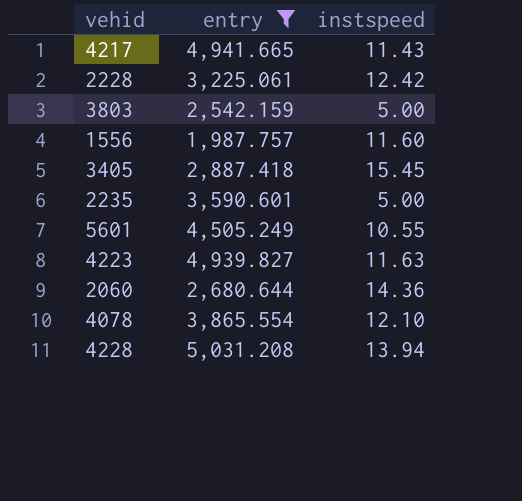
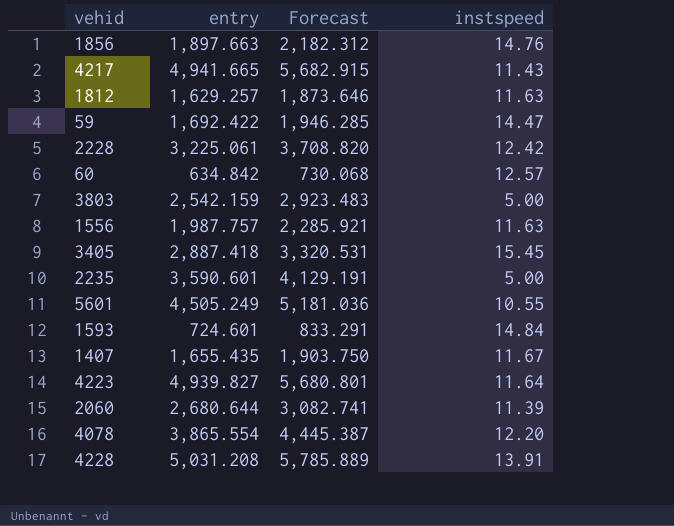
filter: entry >= 1,987.757 -> none
column Forecast | formula: none -> [entry] * 1.15
1556 | instspeed: 11.60 -> 11.63
4223 | instspeed: 11.63 -> 11.64
2060 | instspeed: 14.36 -> 11.39
4078 | instspeed: 12.10 -> 12.20
4228 | instspeed: 13.94 -> 13.91

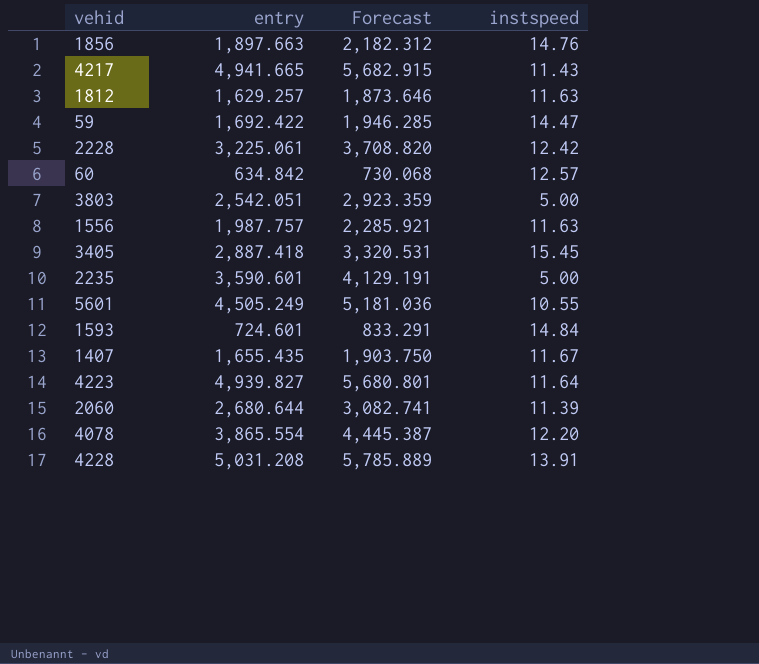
3803 | entry: 2,542.159 -> 2,542.051
3803 | Forecast: 2,923.483 -> 2,923.359

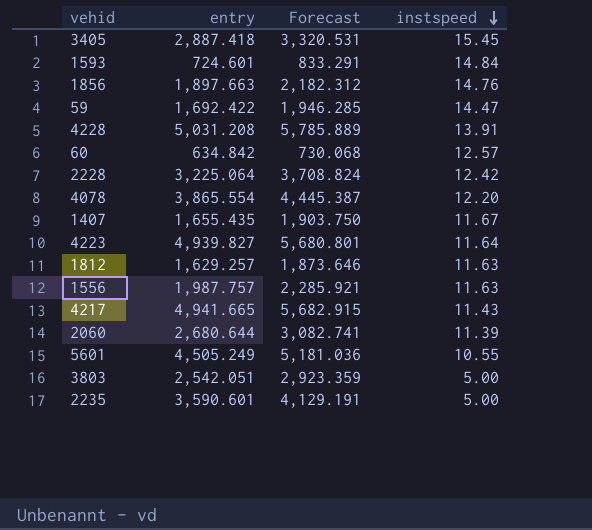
row order: none -> instspeed descending
2228 | entry: 3,225.061 -> 3,225.064
2228 | Forecast: 3,708.820 -> 3,708.824

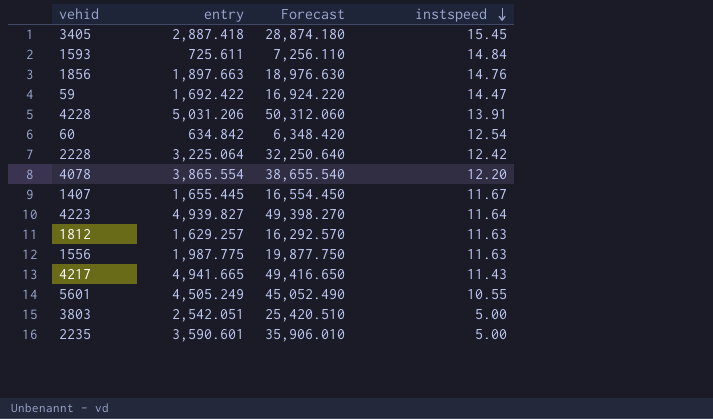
column Forecast | formula: [entry] * 1.15 -> [entry] * 10
row 2060: 2,680.644 | 3,082.741 | 11.39 -> none
1593 | entry: 724.601 -> 725.611
4228 | entry: 5,031.208 -> 5,031.206
60 | instspeed: 12.57 -> 12.54
1407 | entry: 1,655.435 -> 1,655.445
1556 | entry: 1,987.757 -> 1,987.775

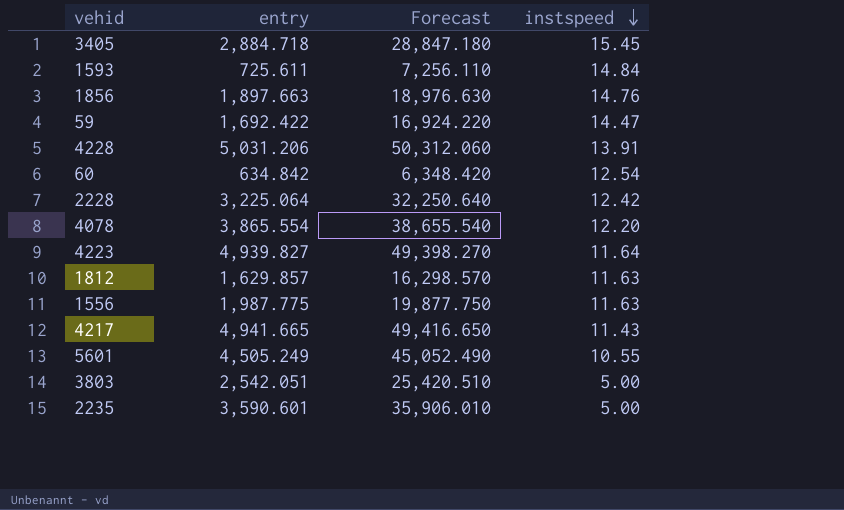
row 1407: 1,655.445 | 16,554.450 | 11.67 -> none
3405 | entry: 2,887.418 -> 2,884.718
3405 | Forecast: 28,874.180 -> 28,847.180
1812 | entry: 1,629.257 -> 1,629.857
1812 | Forecast: 16,292.570 -> 16,298.570

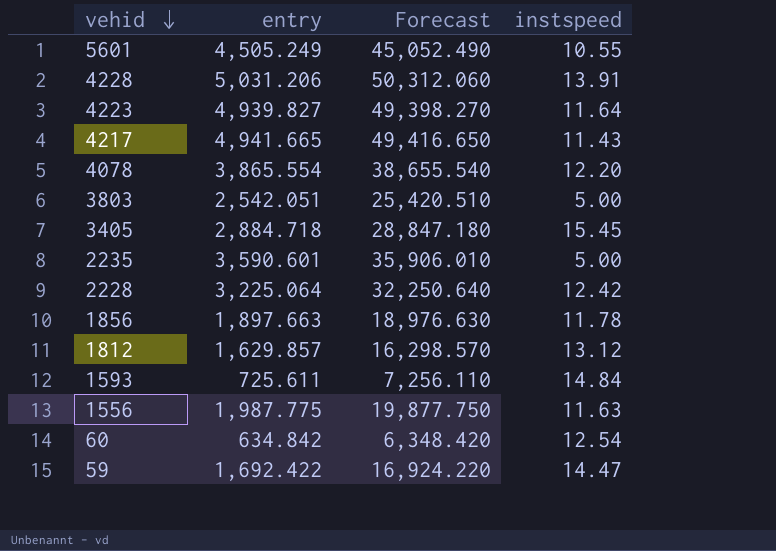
row order: instspeed descending -> vehid descending
1856 | instspeed: 14.76 -> 11.78
1812 | instspeed: 11.63 -> 13.12

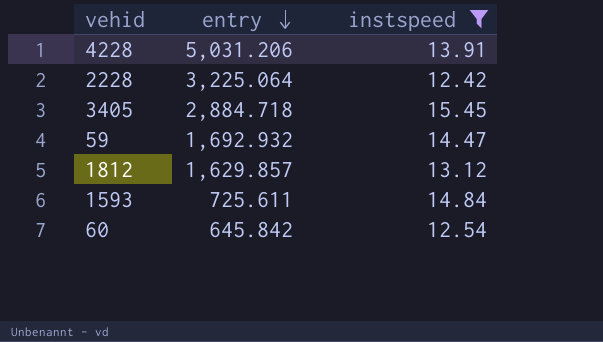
filter: none -> instspeed >= 12.42
row order: vehid descending -> entry descending
column Forecast | formula: [entry] * 10 -> none
59 | entry: 1,692.422 -> 1,692.932
60 | entry: 634.842 -> 645.842

